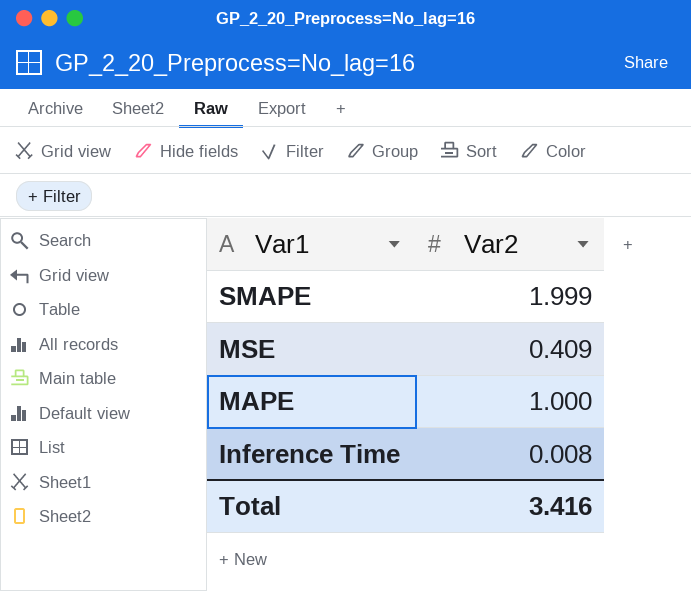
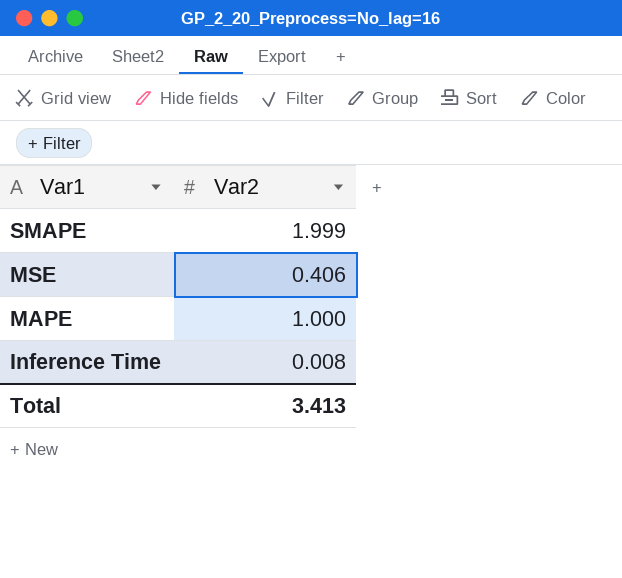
MSE | Var2: 0.409 -> 0.406
Total | Var2: 3.416 -> 3.413

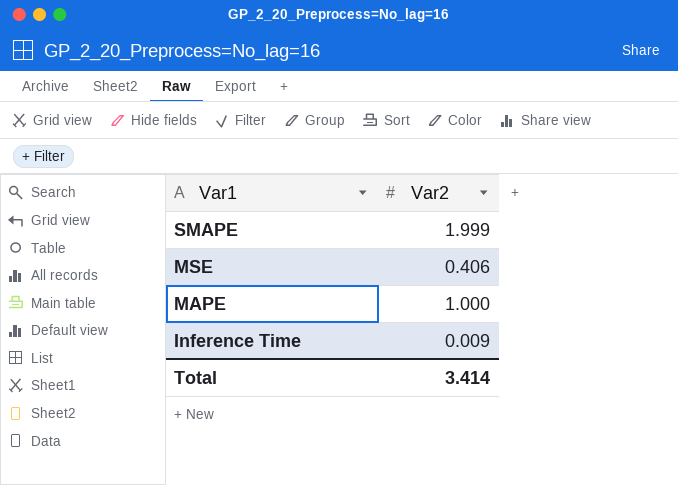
Inference Time | Var2: 0.008 -> 0.009
Total | Var2: 3.413 -> 3.414

